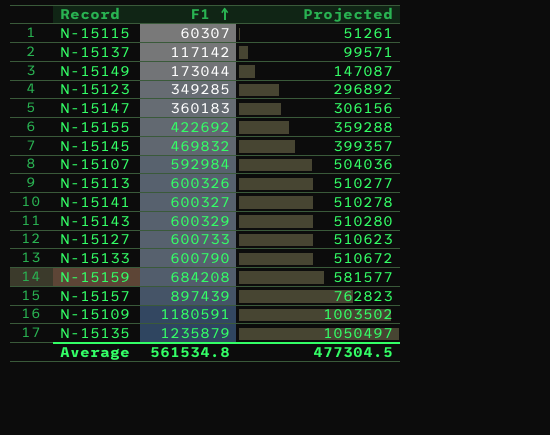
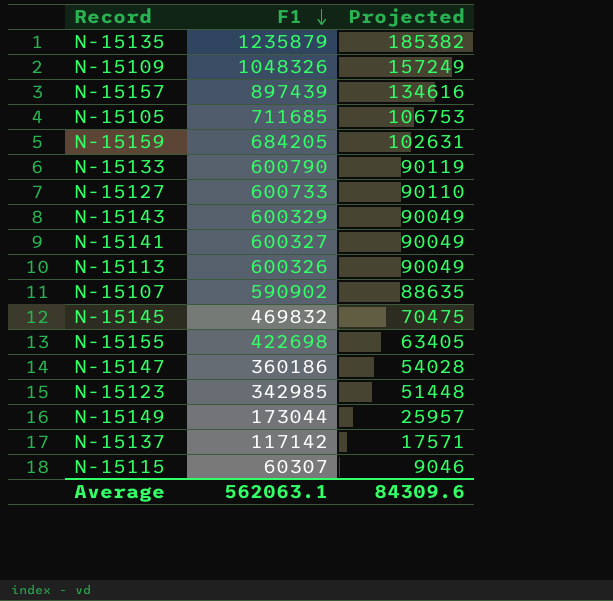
row order: F1 ascending -> F1 descending
column Projected | formula: [F1] * 0.85 -> [F1] * 0.15
N-15109 | F1: 1180591 -> 1048326
row N-15105: none -> 711685 | 106753
N-15159 | F1: 684208 -> 684205
N-15107 | F1: 592984 -> 590902
N-15155 | F1: 422692 -> 422698
N-15147 | F1: 360183 -> 360186
N-15123 | F1: 349285 -> 342985
Average | F1: 561534.8 -> 562063.1
Average | Projected: 477304.5 -> 84309.6

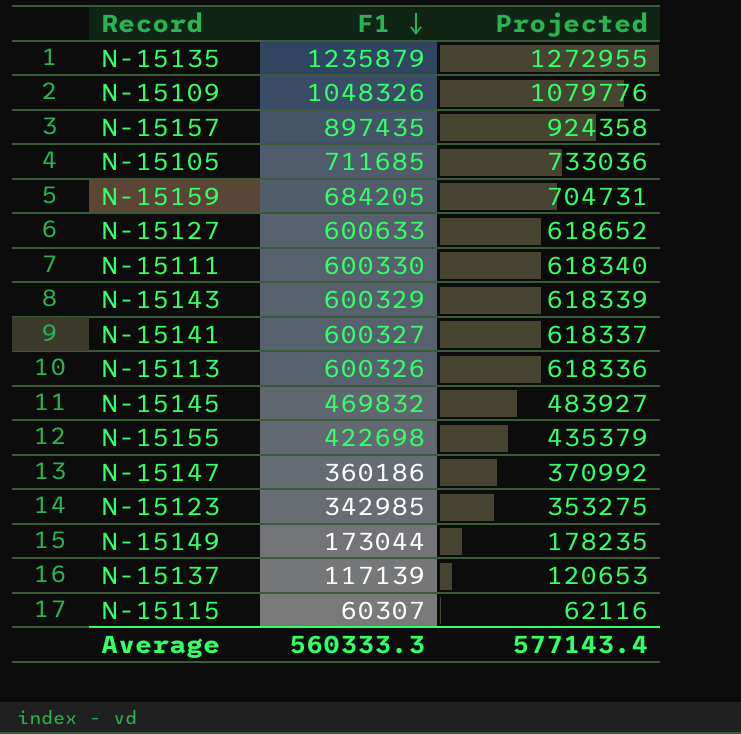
column Projected | formula: [F1] * 0.15 -> [F1] * 1.03
row N-15133: 600790 | 90119 -> none
row N-15107: 590902 | 88635 -> none
N-15157 | F1: 897439 -> 897435
N-15127 | F1: 600733 -> 600633
row N-15111: none -> 600330 | 618340
N-15137 | F1: 117142 -> 117139
Average | F1: 562063.1 -> 560333.3
Average | Projected: 84309.6 -> 577143.4

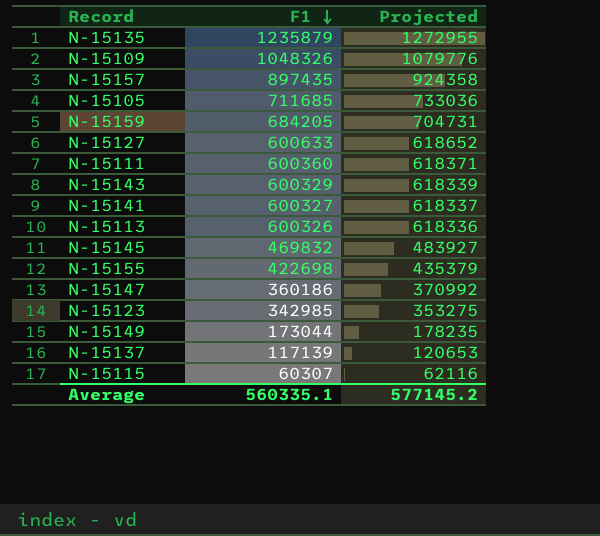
N-15111 | F1: 600330 -> 600360
N-15111 | Projected: 618340 -> 618371
Average | F1: 560333.3 -> 560335.1
Average | Projected: 577143.4 -> 577145.2

